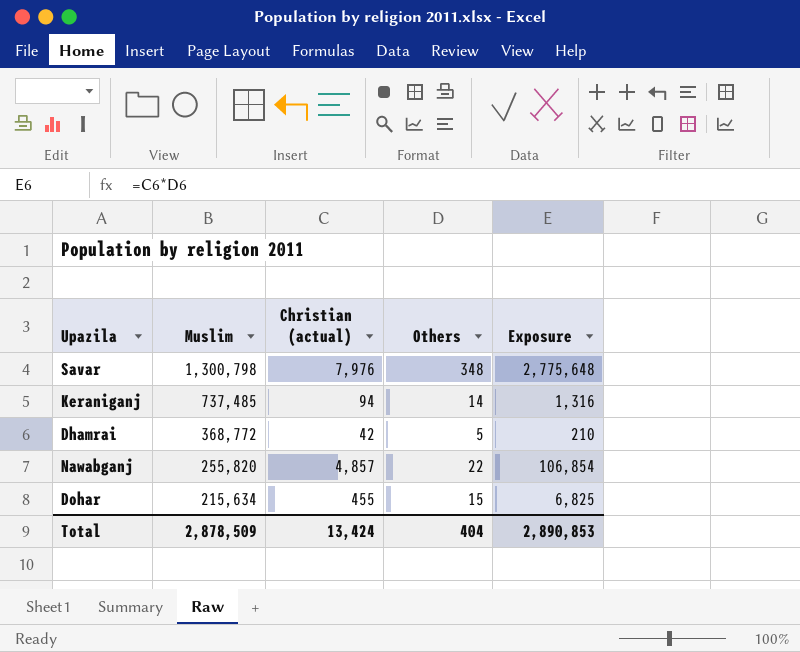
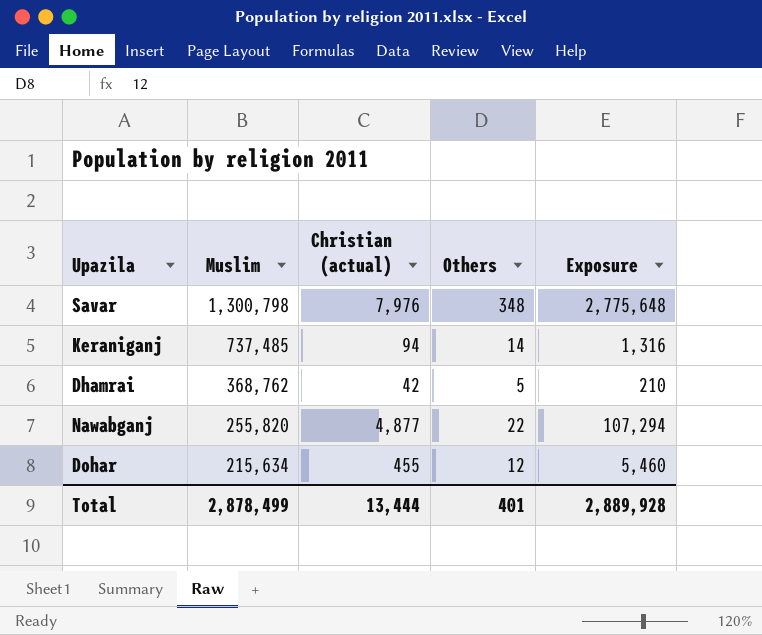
Dhamrai | Muslim: 368,772 -> 368,762
Nawabganj | Christian (actual): 4,857 -> 4,877
Nawabganj | Exposure: 106,854 -> 107,294
Dohar | Others: 15 -> 12
Dohar | Exposure: 6,825 -> 5,460
Total | Muslim: 2,878,509 -> 2,878,499
Total | Christian (actual): 13,424 -> 13,444
Total | Others: 404 -> 401
Total | Exposure: 2,890,853 -> 2,889,928

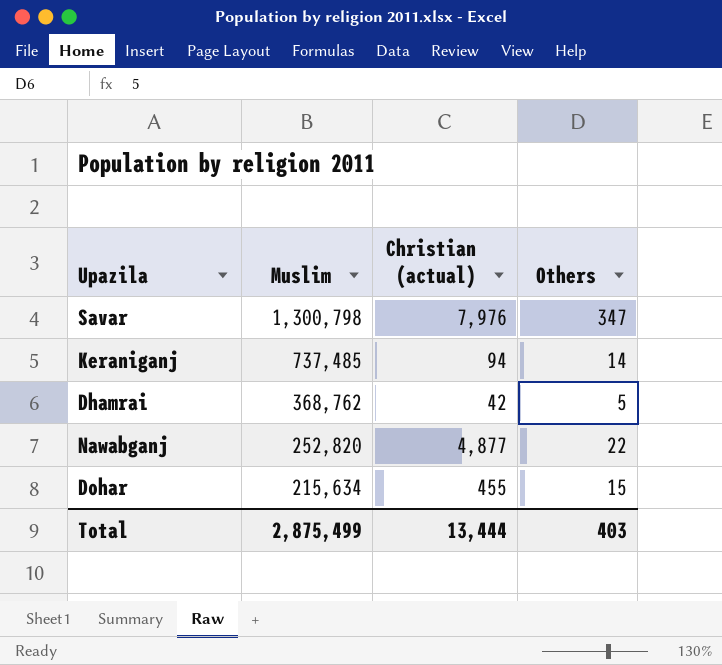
column Exposure | formula: [Christian (actual)] * [Others] -> none
Savar | Others: 348 -> 347
Nawabganj | Muslim: 255,820 -> 252,820
Dohar | Others: 12 -> 15
Total | Muslim: 2,878,499 -> 2,875,499
Total | Others: 401 -> 403

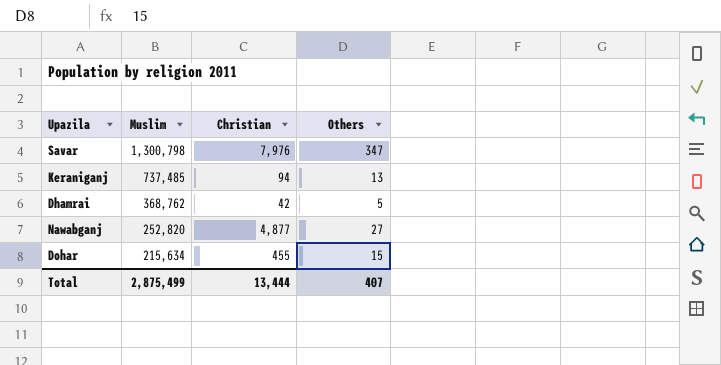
column name: Christian (actual) -> Christian
Keraniganj | Others: 14 -> 13
Nawabganj | Others: 22 -> 27
Total | Others: 403 -> 407

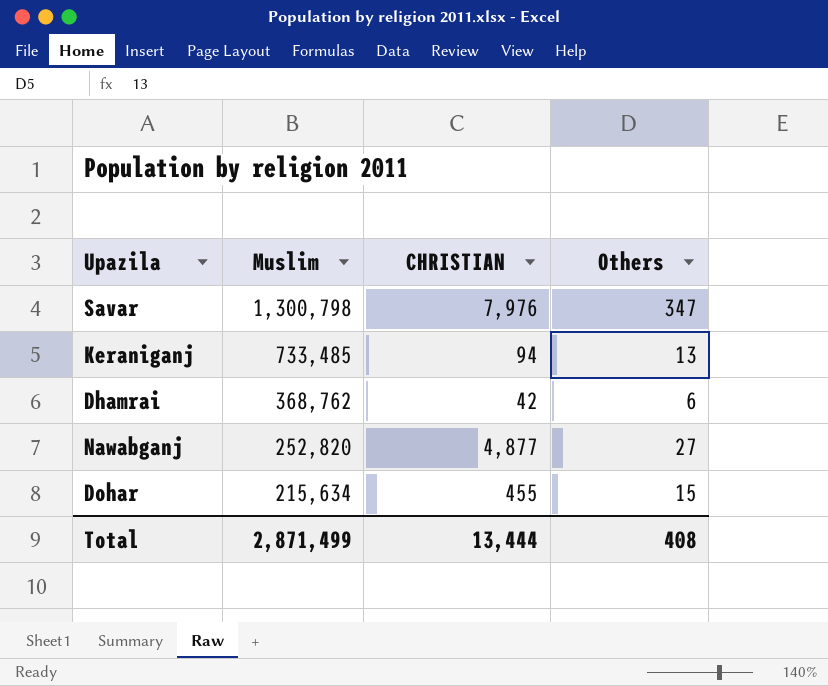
column name: Christian -> CHRISTIAN
Keraniganj | Muslim: 737,485 -> 733,485
Dhamrai | Others: 5 -> 6
Total | Muslim: 2,875,499 -> 2,871,499
Total | Others: 407 -> 408

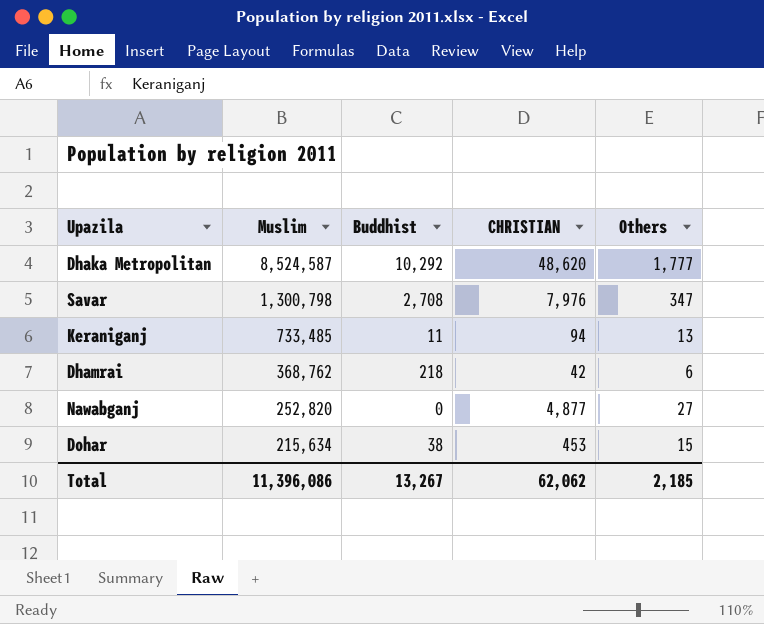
column Buddhist | position: none -> 3
row Dhaka Metropolitan: none -> 8,524,587 | 10,292 | 48,620 | 1,777
Dohar | CHRISTIAN: 455 -> 453
Total | Muslim: 2,871,499 -> 11,396,086
Total | CHRISTIAN: 13,444 -> 62,062
Total | Others: 408 -> 2,185

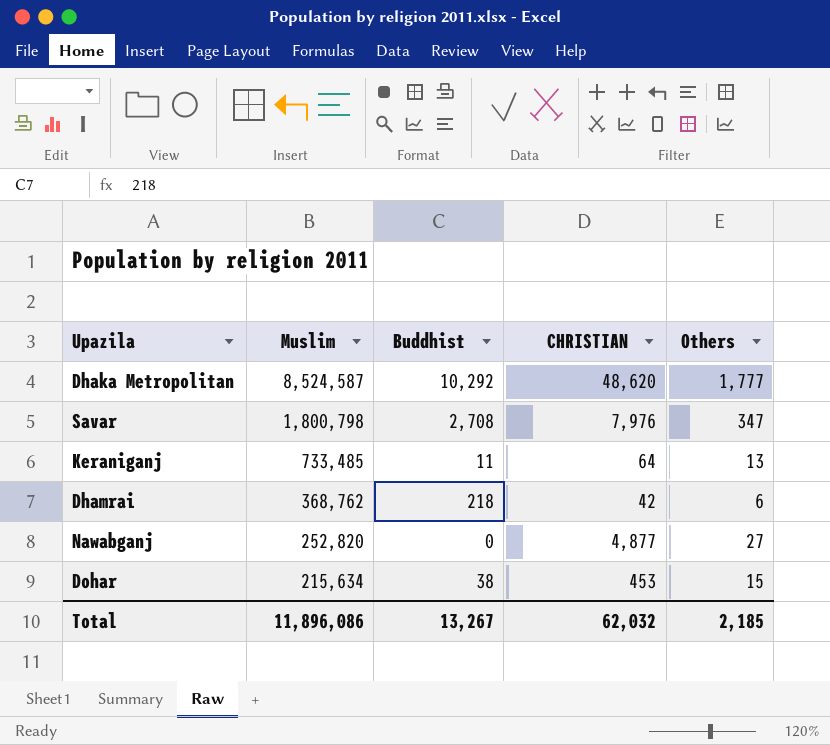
Savar | Muslim: 1,300,798 -> 1,800,798
Keraniganj | CHRISTIAN: 94 -> 64
Total | Muslim: 11,396,086 -> 11,896,086
Total | CHRISTIAN: 62,062 -> 62,032

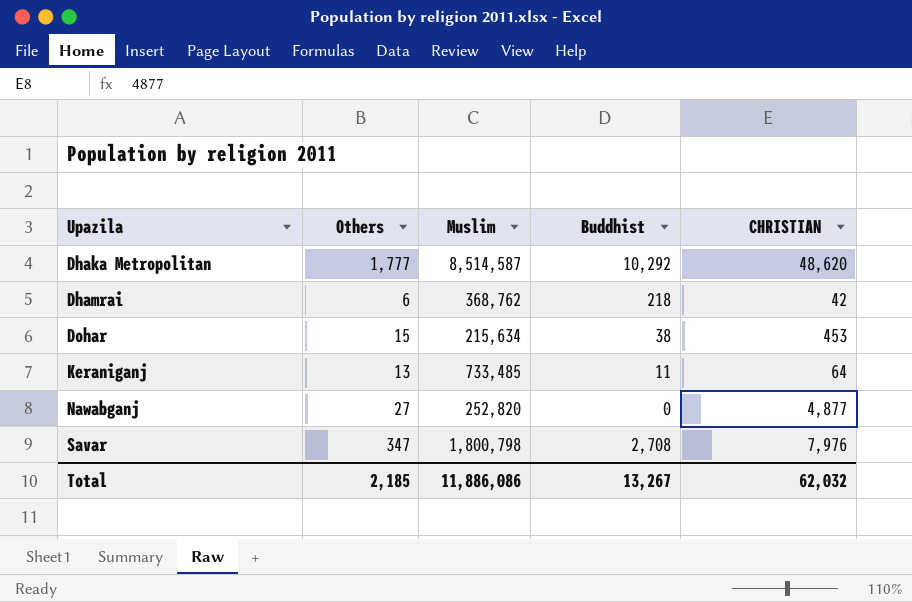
row order: Muslim descending -> Upazila ascending
column Others | position: 5 -> 2
Dhaka Metropolitan | Muslim: 8,524,587 -> 8,514,587
Total | Muslim: 11,896,086 -> 11,886,086

